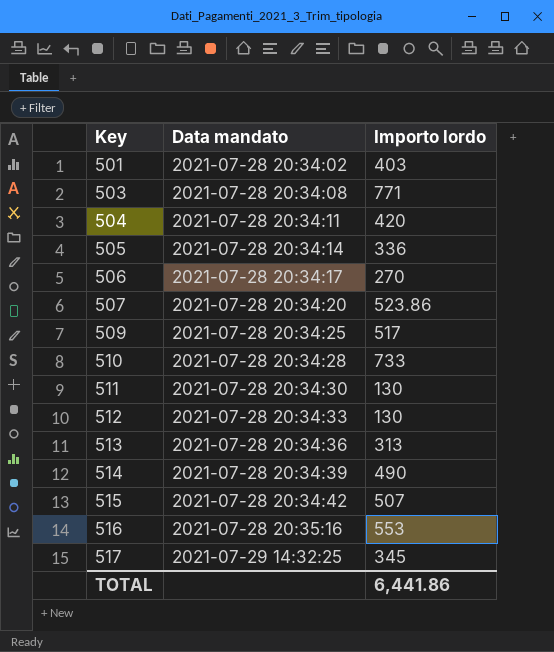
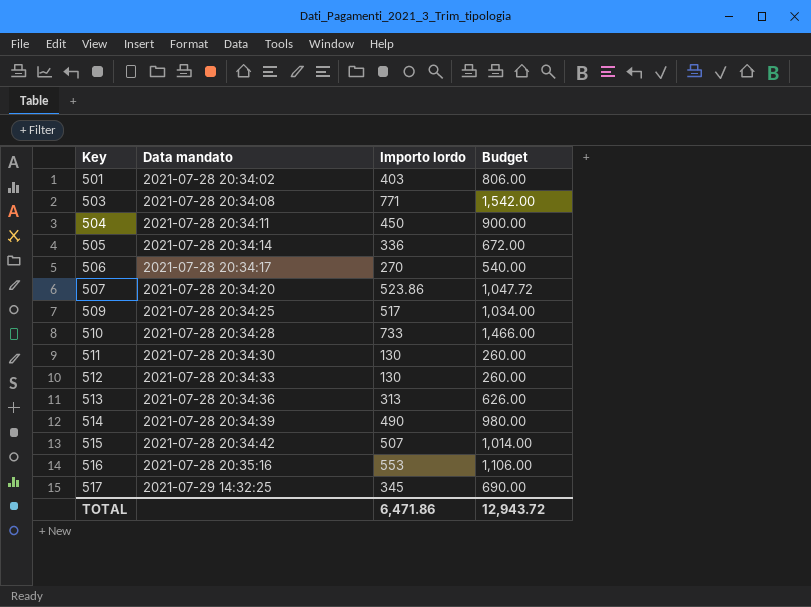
column Budget | formula: none -> [Importo lordo] * 2
504 | Importo lordo: 420 -> 450
TOTAL | Importo lordo: 6,441.86 -> 6,471.86

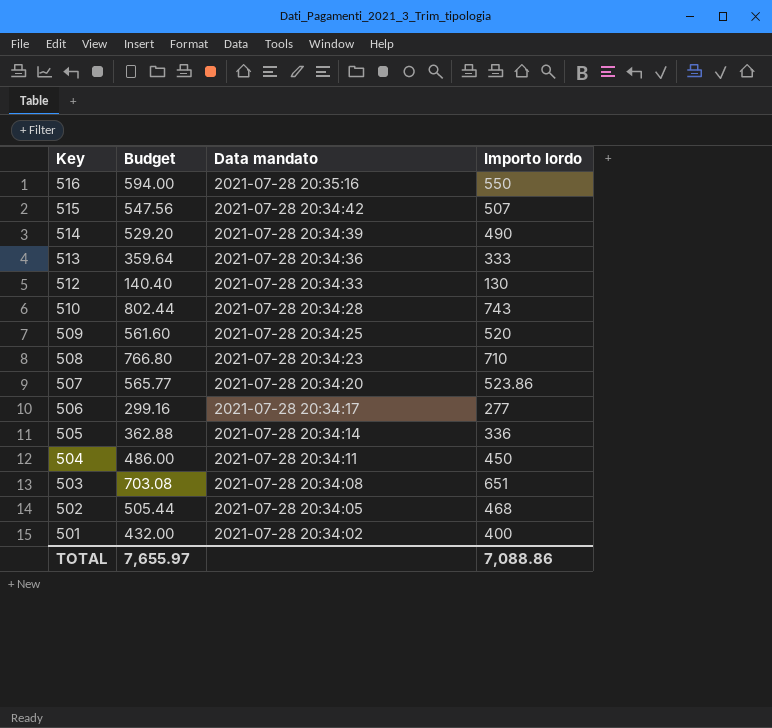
row order: Key ascending -> Key descending
column Budget | formula: [Importo lordo] * 2 -> [Importo lordo] * 1.08
column Budget | position: 4 -> 2
row 511: 2021-07-28 20:34:30 | 130 | 260.00 -> none
row 517: 2021-07-29 14:32:25 | 345 | 690.00 -> none
516 | Importo lordo: 553 -> 550
513 | Importo lordo: 313 -> 333
510 | Importo lordo: 733 -> 743
509 | Importo lordo: 517 -> 520
row 508: none -> 766.80 | 2021-07-28 20:34:23 | 710
506 | Importo lordo: 270 -> 277
503 | Importo lordo: 771 -> 651
row 502: none -> 505.44 | 2021-07-28 20:34:05 | 468
501 | Importo lordo: 403 -> 400
TOTAL | Budget: 12,943.72 -> 7,655.97
TOTAL | Importo lordo: 6,471.86 -> 7,088.86

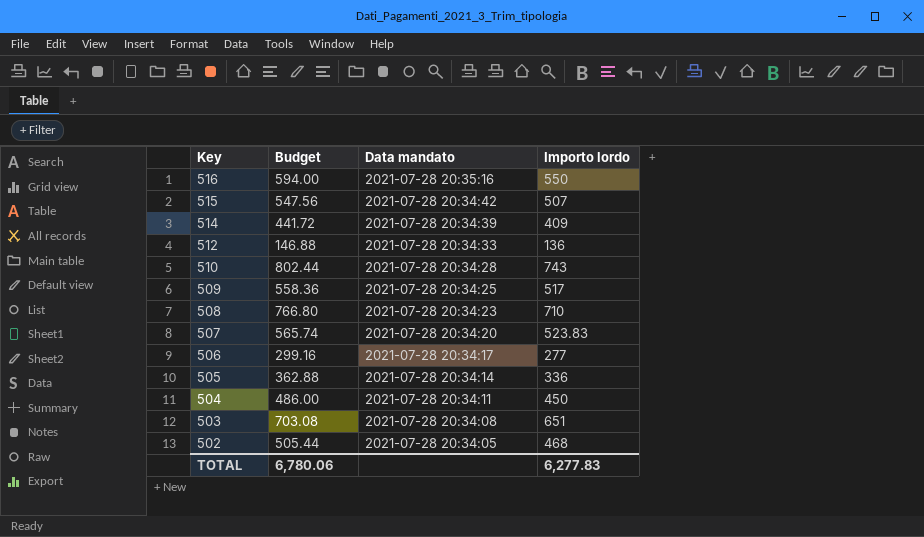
row 513: 359.64 | 2021-07-28 20:34:36 | 333 -> none
row 501: 432.00 | 2021-07-28 20:34:02 | 400 -> none
514 | Budget: 529.20 -> 441.72
514 | Importo lordo: 490 -> 409
512 | Budget: 140.40 -> 146.88
512 | Importo lordo: 130 -> 136
509 | Budget: 561.60 -> 558.36
509 | Importo lordo: 520 -> 517
507 | Budget: 565.77 -> 565.74
507 | Importo lordo: 523.86 -> 523.83
TOTAL | Budget: 7,655.97 -> 6,780.06
TOTAL | Importo lordo: 7,088.86 -> 6,277.83

